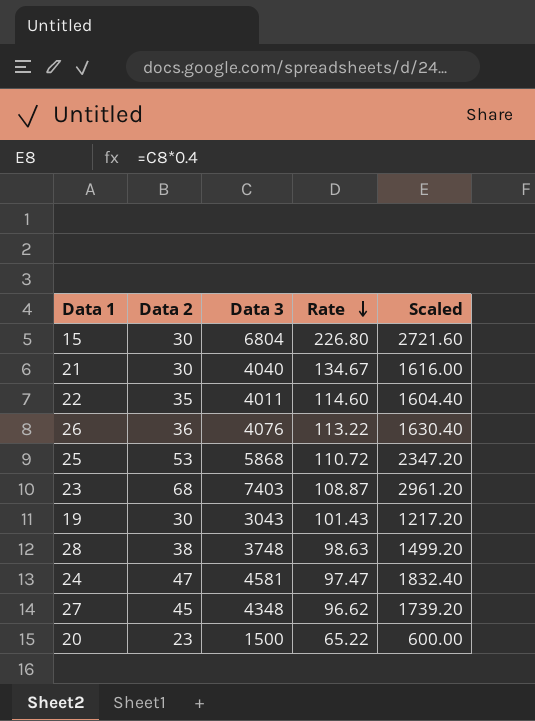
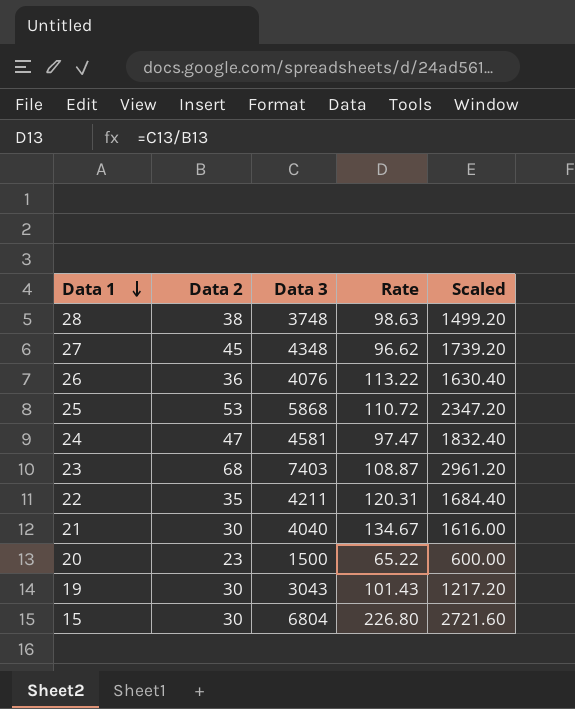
row order: Rate descending -> Data 1 descending
22 | Data 3: 4011 -> 4211
22 | Rate: 114.60 -> 120.31
22 | Scaled: 1604.40 -> 1684.40

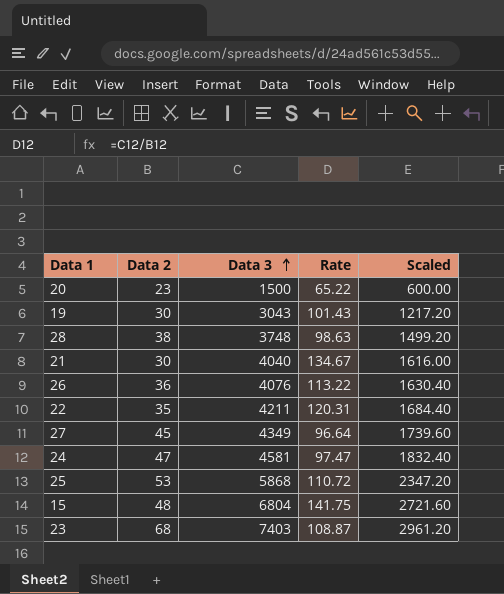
row order: Data 1 descending -> Data 3 ascending
27 | Data 3: 4348 -> 4349
27 | Rate: 96.62 -> 96.64
27 | Scaled: 1739.20 -> 1739.60
15 | Data 2: 30 -> 48
15 | Rate: 226.80 -> 141.75

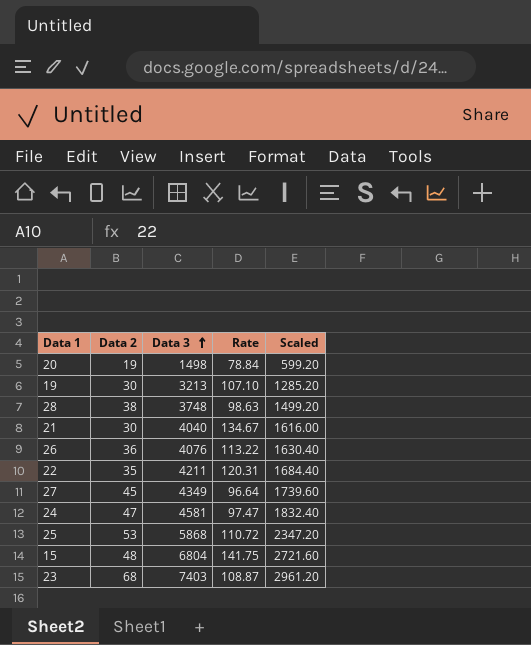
20 | Data 2: 23 -> 19
20 | Data 3: 1500 -> 1498
20 | Rate: 65.22 -> 78.84
20 | Scaled: 600.00 -> 599.20
19 | Data 3: 3043 -> 3213
19 | Rate: 101.43 -> 107.10
19 | Scaled: 1217.20 -> 1285.20

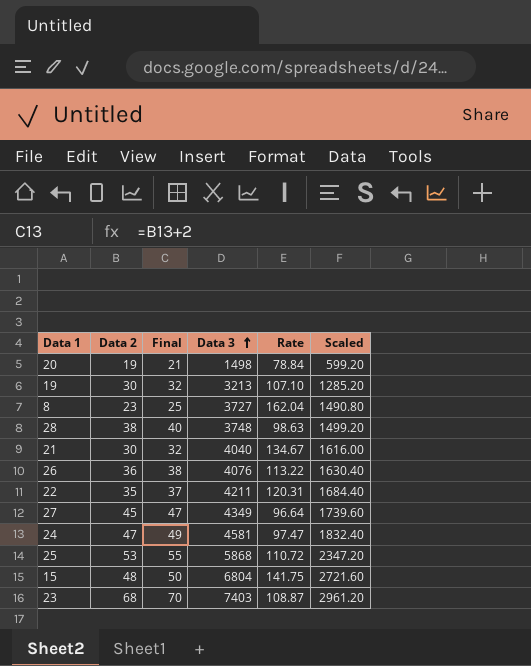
column Final | formula: none -> [Data 2] + 2
row 8: none -> 23 | 25 | 3727 | 162.04 | 1490.80

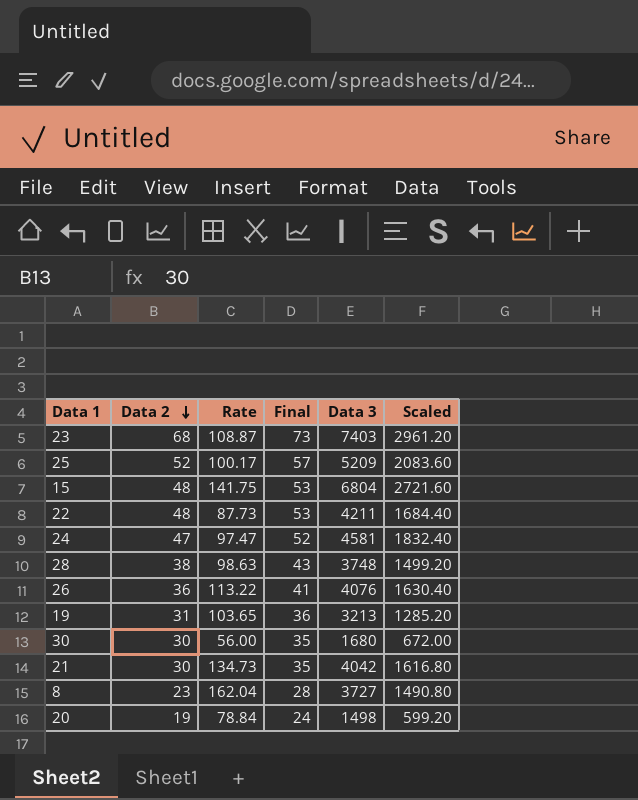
row order: Data 3 ascending -> Data 2 descending
column Rate | position: 5 -> 3
column Final | formula: [Data 2] + 2 -> [Data 2] + 5
row 27: 45 | 47 | 4349 | 96.64 | 1739.60 -> none
25 | Data 2: 53 -> 52
25 | Rate: 110.72 -> 100.17
25 | Data 3: 5868 -> 5209
25 | Scaled: 2347.20 -> 2083.60
22 | Data 2: 35 -> 48
22 | Rate: 120.31 -> 87.73
19 | Data 2: 30 -> 31
19 | Rate: 107.10 -> 103.65
row 30: none -> 30 | 56.00 | 35 | 1680 | 672.00
21 | Rate: 134.67 -> 134.73
21 | Data 3: 4040 -> 4042
21 | Scaled: 1616.00 -> 1616.80

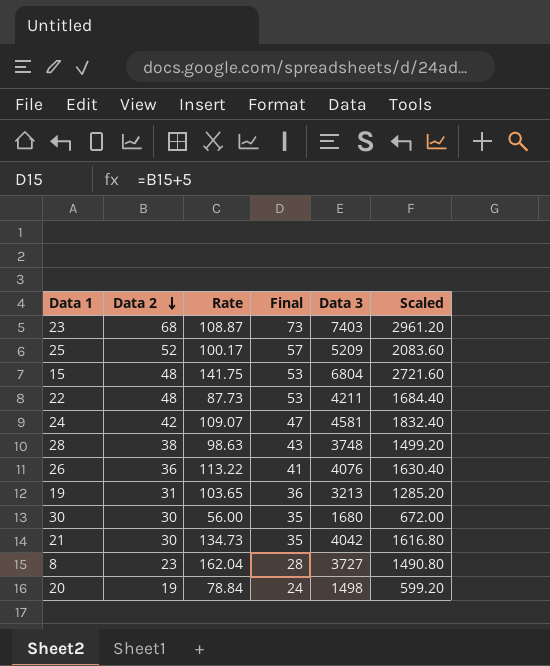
24 | Data 2: 47 -> 42
24 | Rate: 97.47 -> 109.07
24 | Final: 52 -> 47

